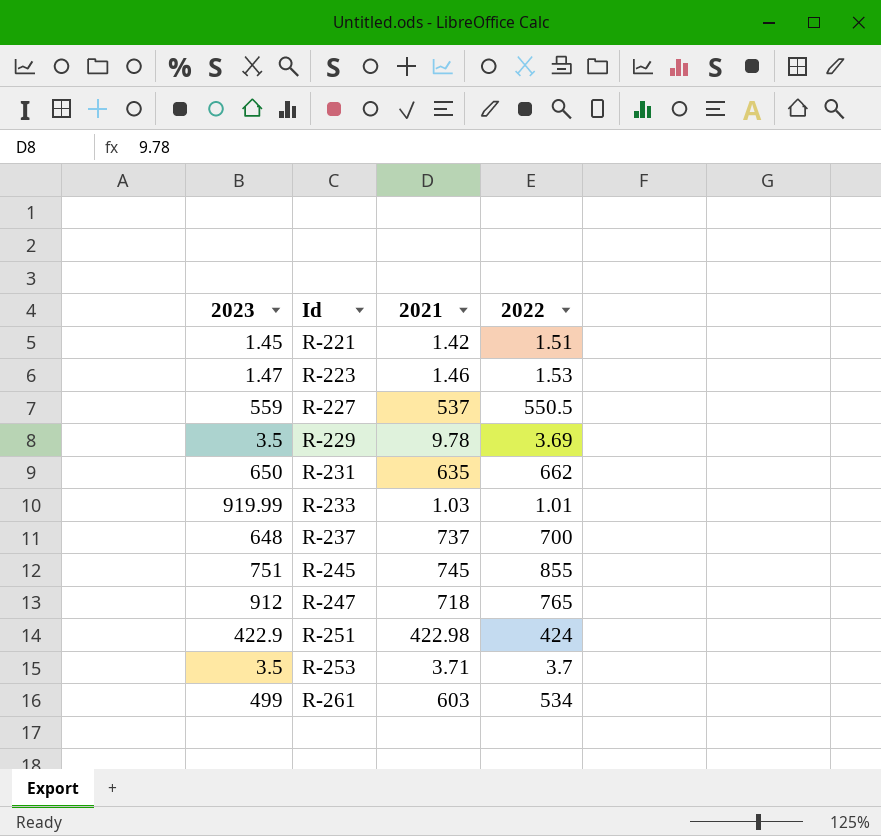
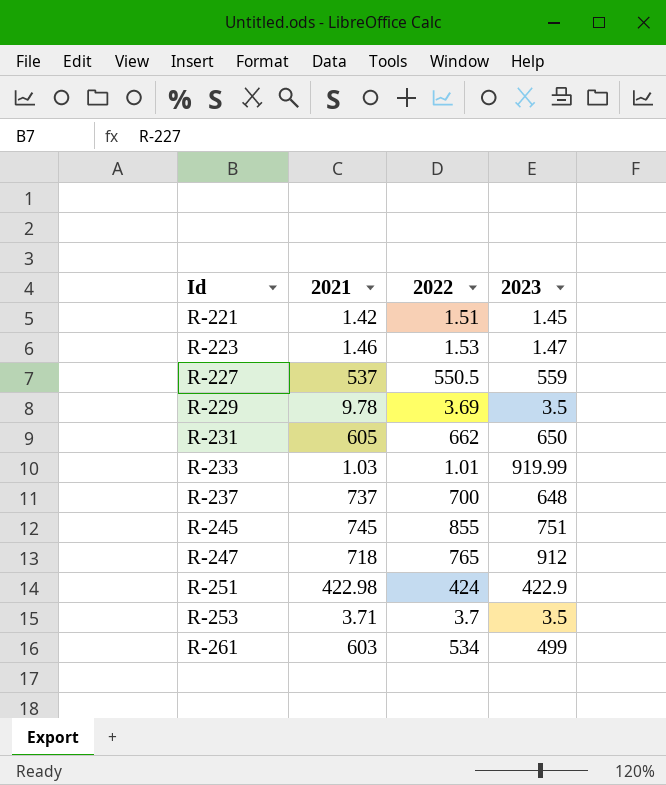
column 2023 | position: 1 -> 4
R-231 | 2021: 635 -> 605

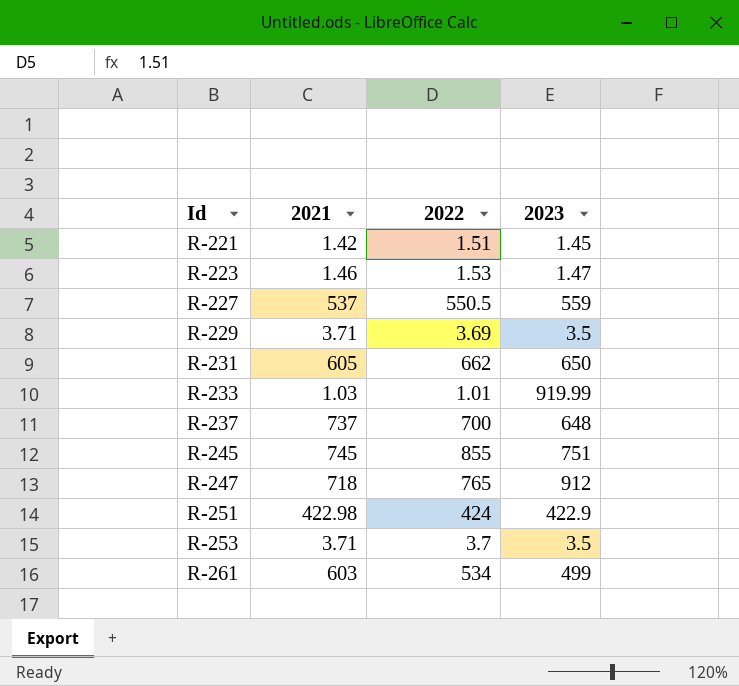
R-229 | 2021: 9.78 -> 3.71

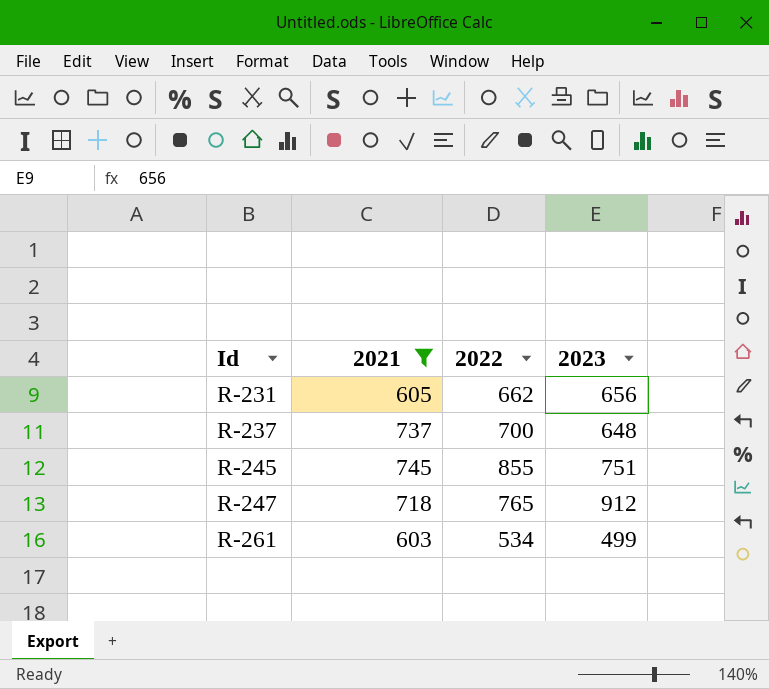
filter: none -> 2021 >= 603
R-231 | 2023: 650 -> 656

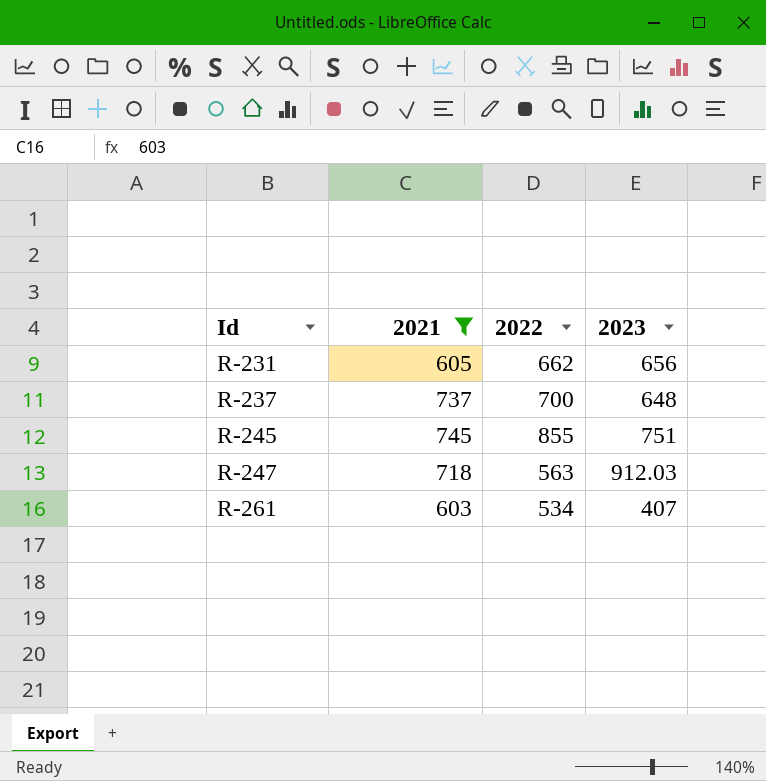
R-247 | 2022: 765 -> 563
R-247 | 2023: 912 -> 912.03
R-261 | 2023: 499 -> 407

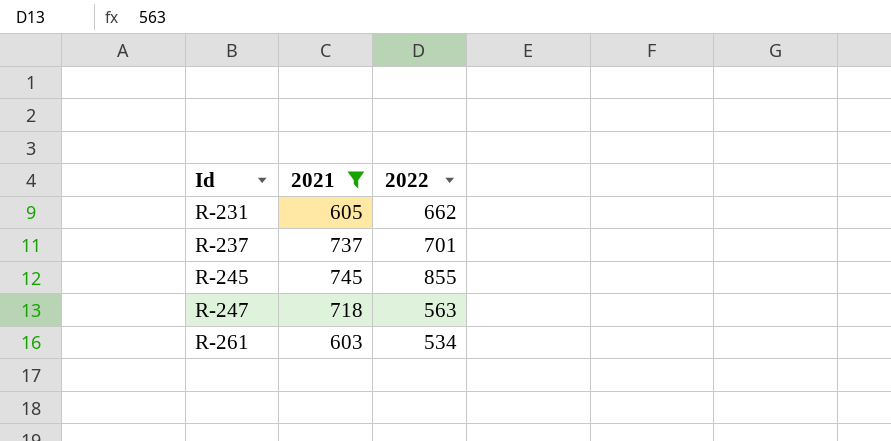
column 2023 | position: 4 -> none
R-237 | 2022: 700 -> 701

